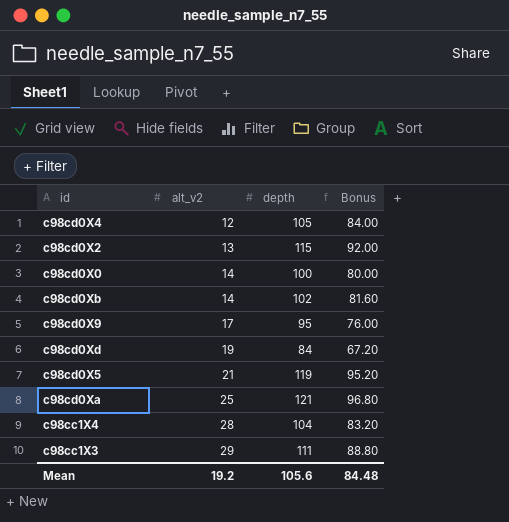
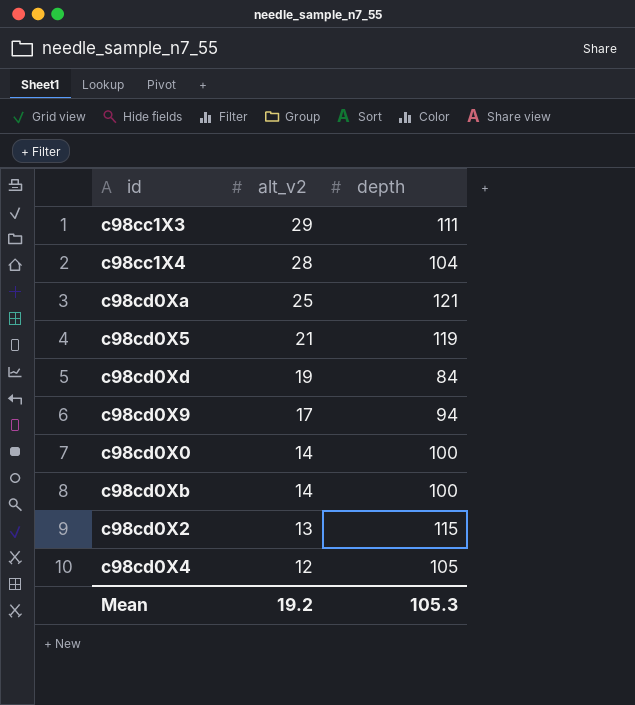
row order: alt_v2 ascending -> alt_v2 descending
column Bonus | formula: [depth] * 0.8 -> none
c98cd0X9 | depth: 95 -> 94
c98cd0Xb | depth: 102 -> 100
Mean | depth: 105.6 -> 105.3

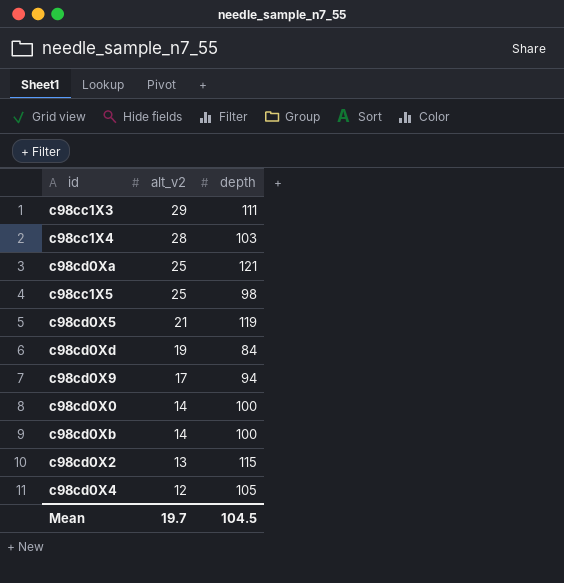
c98cc1X4 | depth: 104 -> 103
row c98cc1X5: none -> 25 | 98
Mean | alt_v2: 19.2 -> 19.7
Mean | depth: 105.3 -> 104.5

